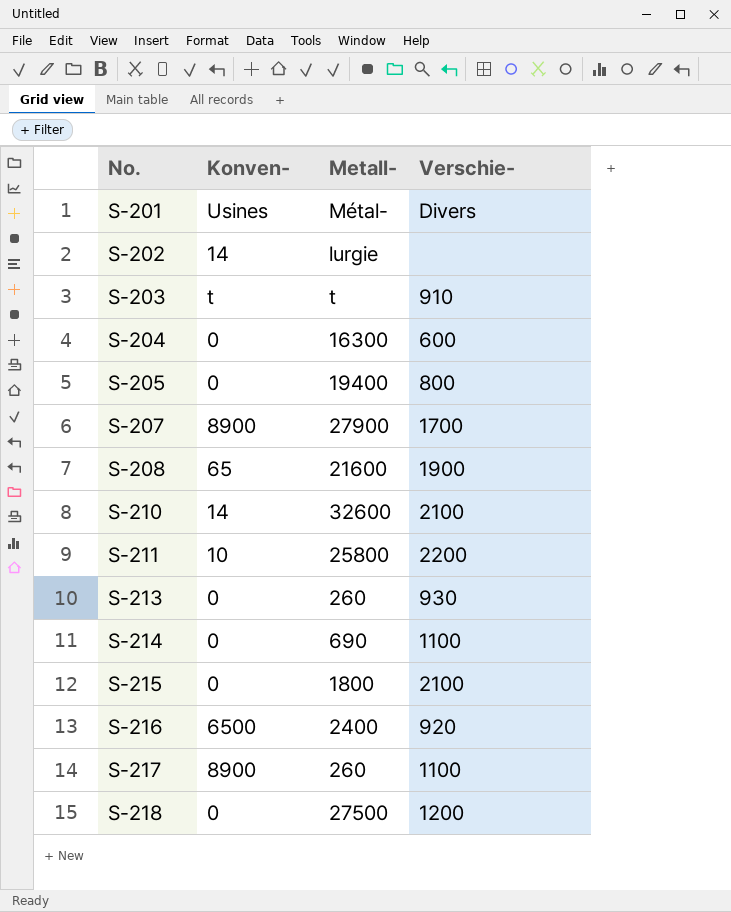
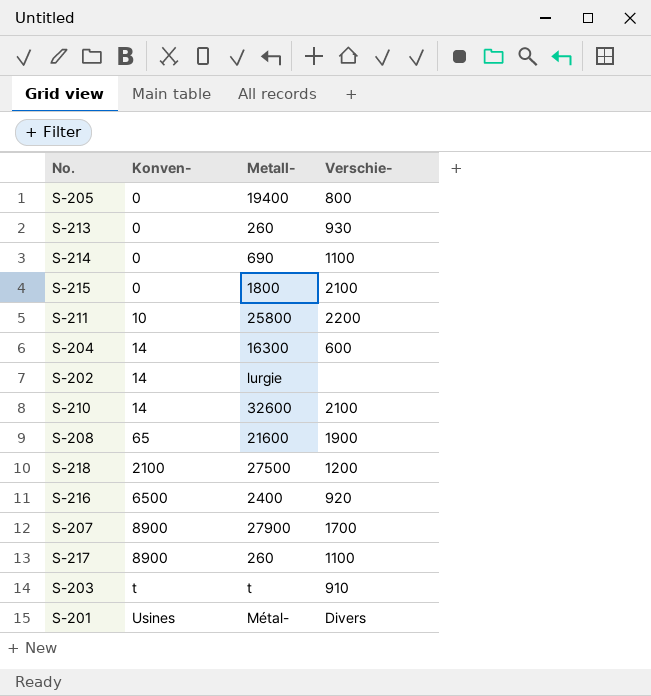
row order: No. ascending -> Konven- ascending
S-204 | Konven-: 0 -> 14
S-218 | Konven-: 0 -> 2100

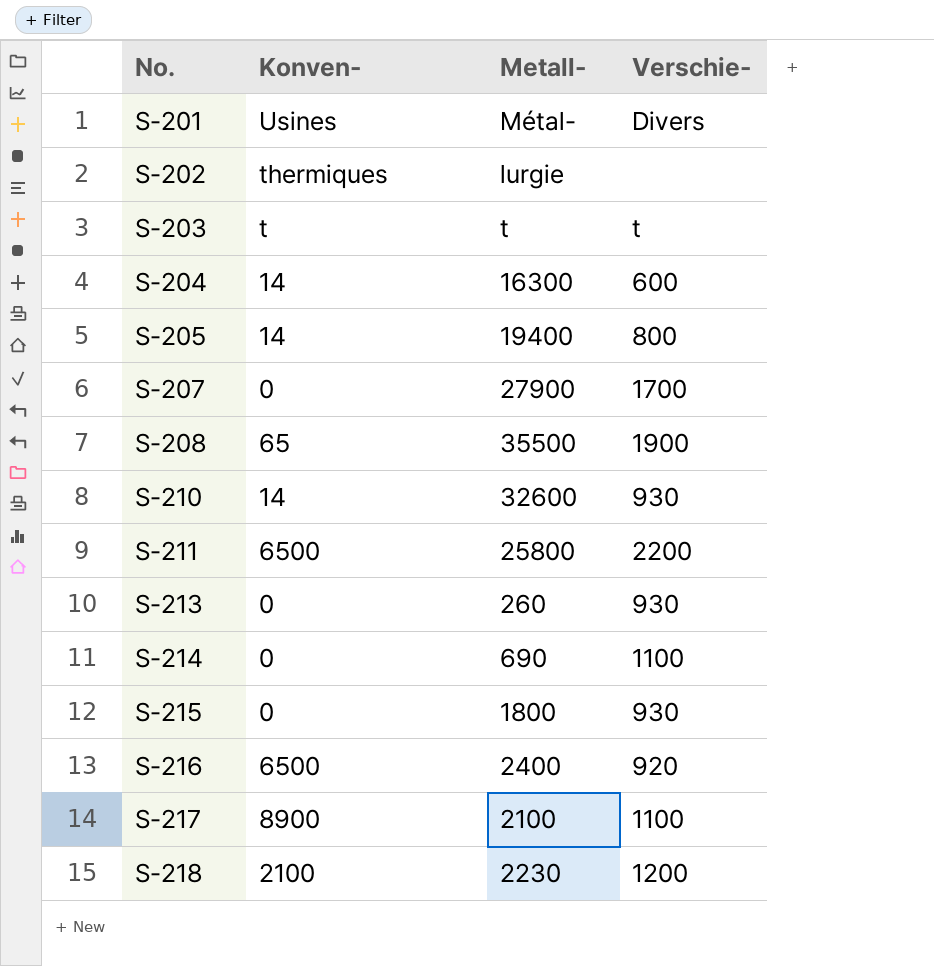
row order: Konven- ascending -> No. ascending
S-202 | Konven-: 14 -> thermiques
S-203 | Verschie-: 910 -> t
S-205 | Konven-: 0 -> 14
S-207 | Konven-: 8900 -> 0
S-208 | Metall-: 21600 -> 35500
S-210 | Verschie-: 2100 -> 930
S-211 | Konven-: 10 -> 6500
S-215 | Verschie-: 2100 -> 930
S-217 | Metall-: 260 -> 2100
S-218 | Metall-: 27500 -> 2230

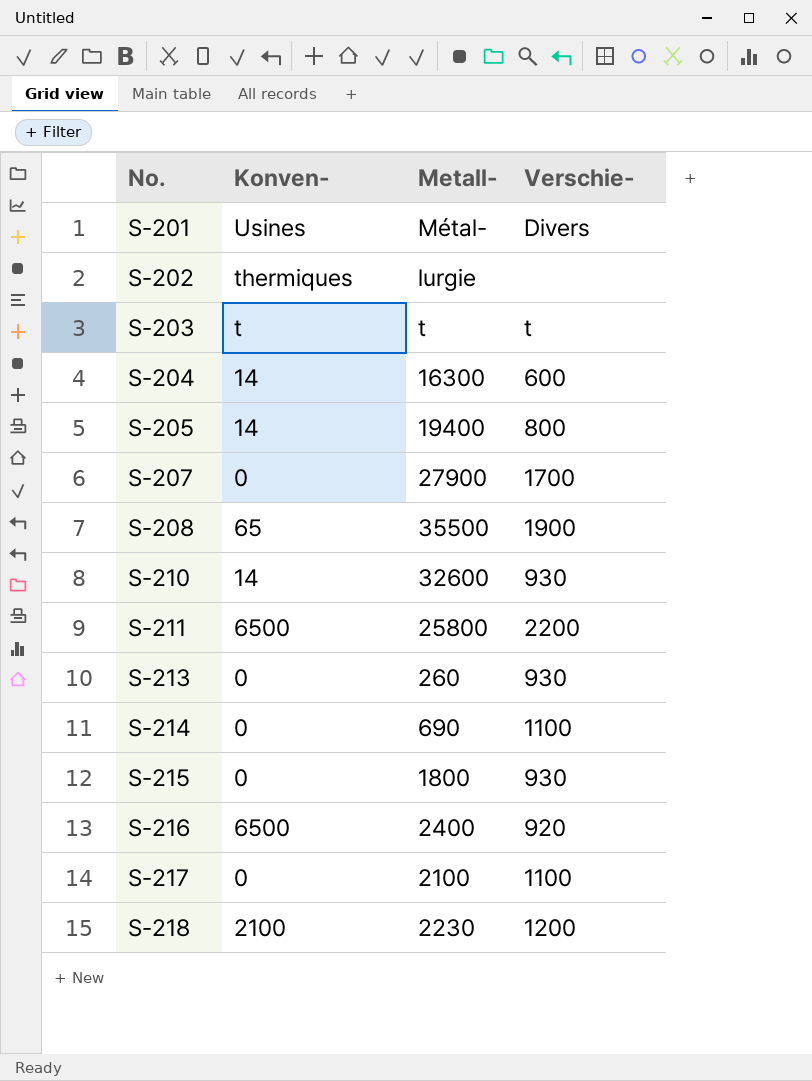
S-217 | Konven-: 8900 -> 0

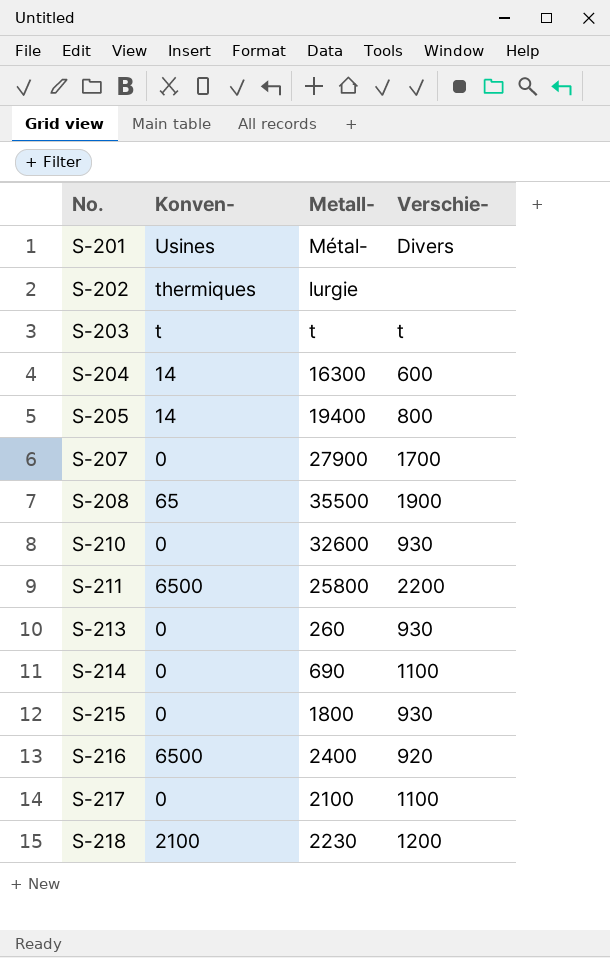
S-210 | Konven-: 14 -> 0

